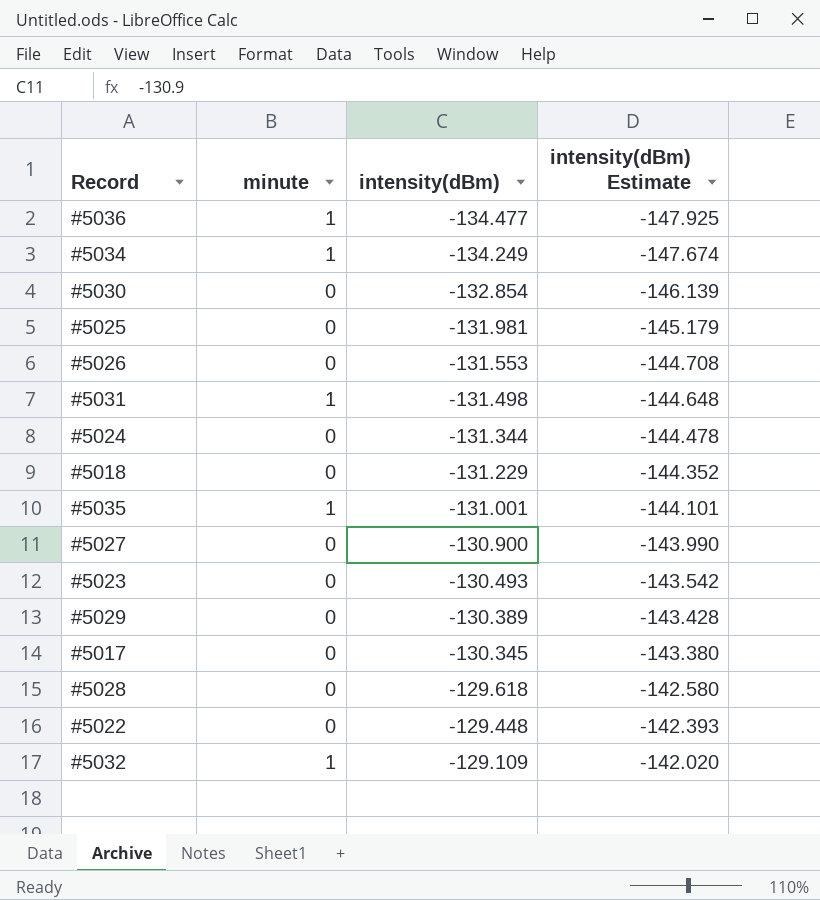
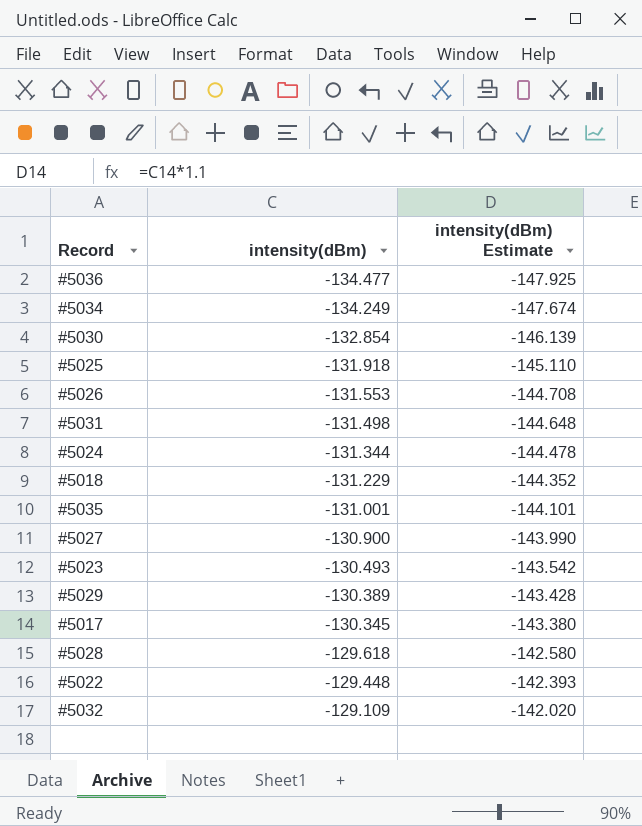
column minute | position: 2 -> none
#5025 | intensity(dBm): -131.981 -> -131.918
#5025 | intensity(dBm) Estimate: -145.179 -> -145.110

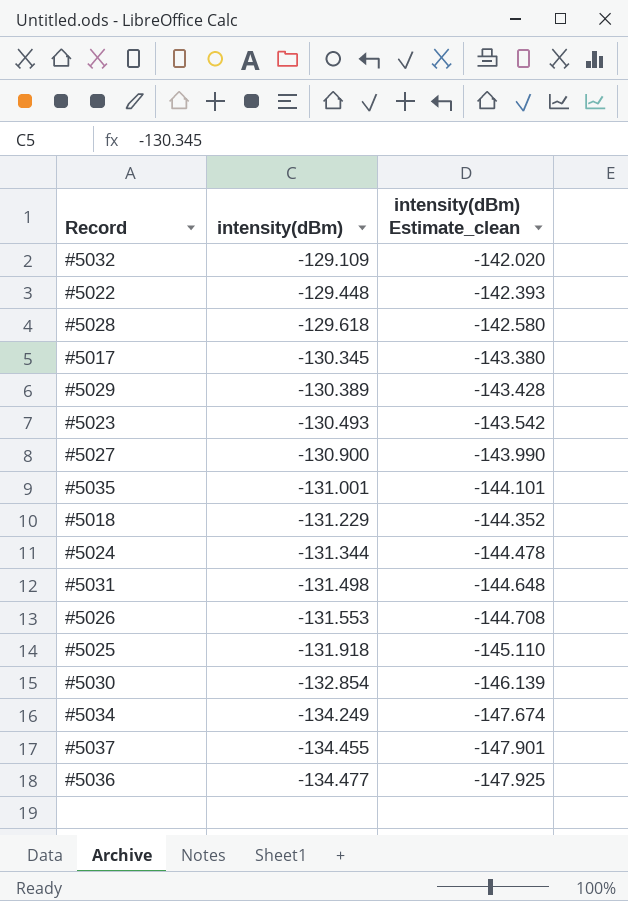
row order: intensity(dBm) ascending -> intensity(dBm) descending
column name: intensity(dBm) Estimate -> intensity(dBm) Estimate_clean
row #5037: none -> -134.455 | -147.901

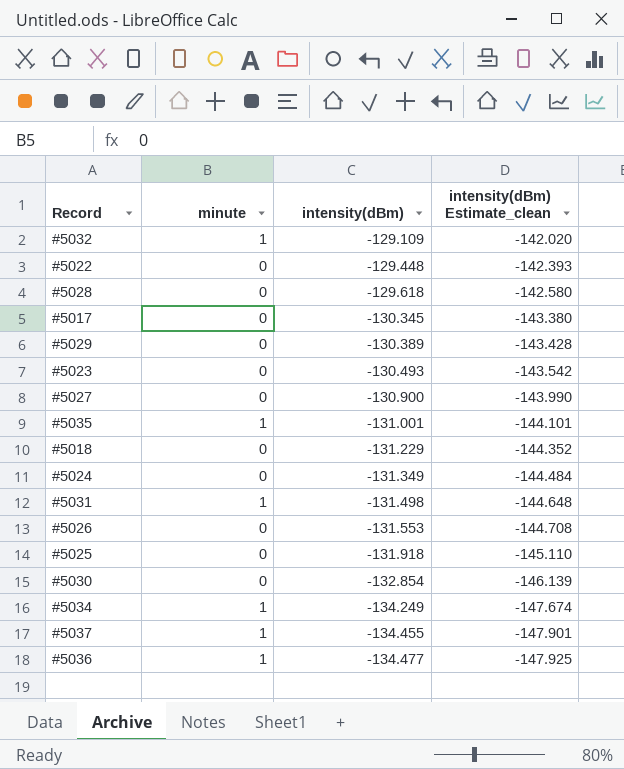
column minute | position: none -> 2
#5024 | intensity(dBm): -131.344 -> -131.349
#5024 | intensity(dBm) Estimate_clean: -144.478 -> -144.484

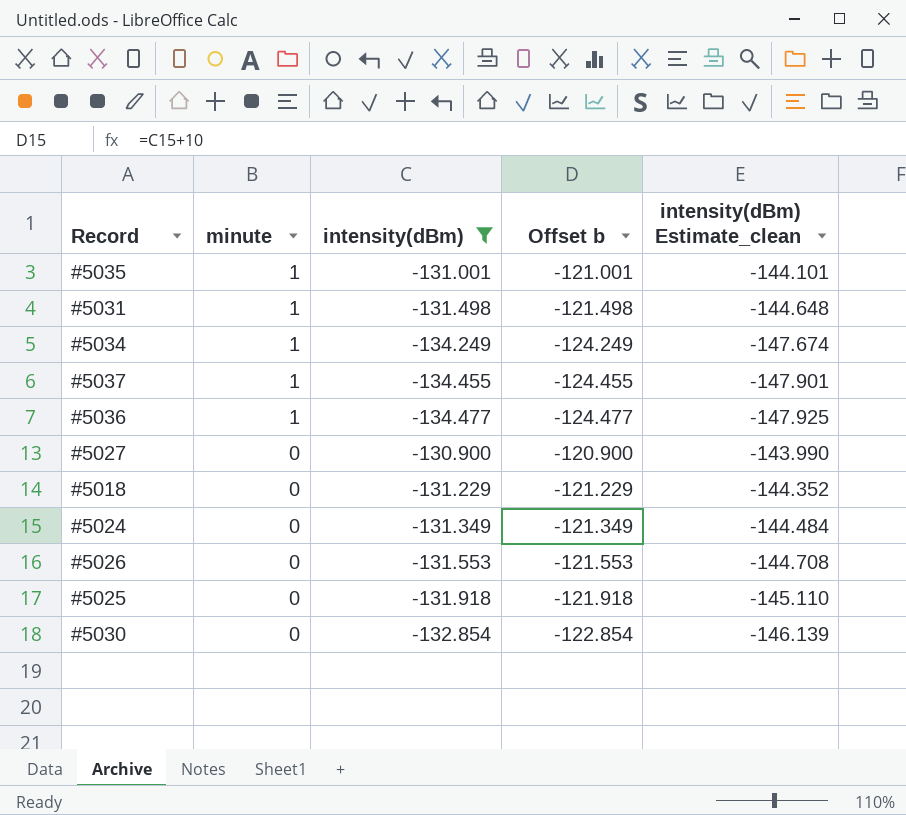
filter: none -> intensity(dBm) <= -130.900
row order: intensity(dBm) descending -> minute descending
column Offset b | formula: none -> [intensity(dBm)] + 10

